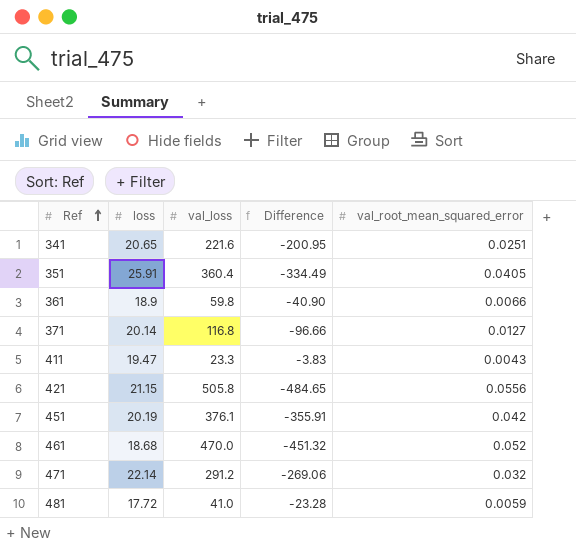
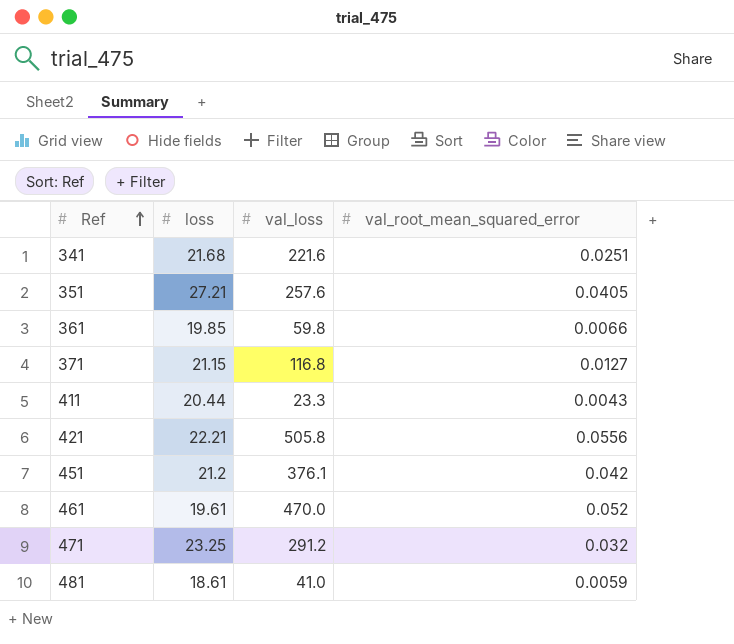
column Difference | formula: [loss] - [val_loss] -> none
341 | loss: 20.65 -> 21.68
351 | loss: 25.91 -> 27.21
351 | val_loss: 360.4 -> 257.6
361 | loss: 18.9 -> 19.85
371 | loss: 20.14 -> 21.15
411 | loss: 19.47 -> 20.44
421 | loss: 21.15 -> 22.21
451 | loss: 20.19 -> 21.2
461 | loss: 18.68 -> 19.61
471 | loss: 22.14 -> 23.25
481 | loss: 17.72 -> 18.61

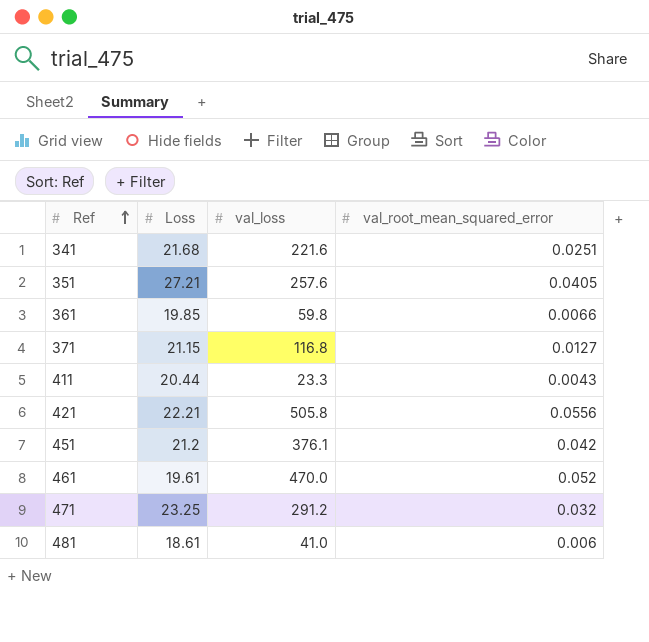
column name: loss -> Loss
481 | val_root_mean_squared_error: 0.0059 -> 0.006

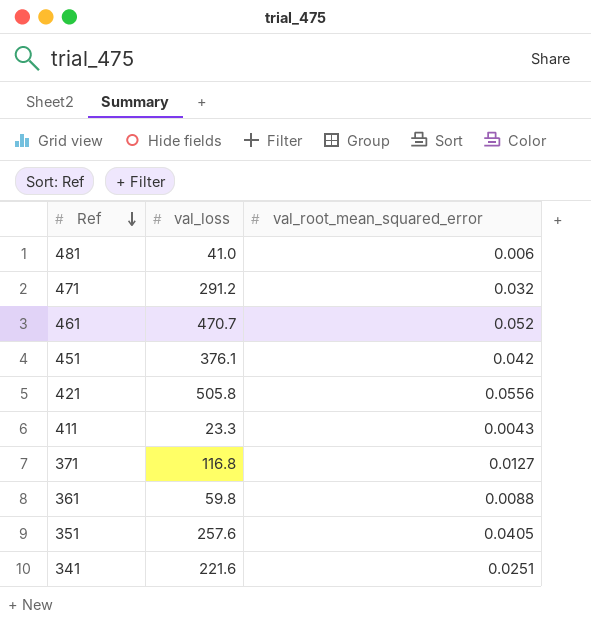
row order: Ref ascending -> Ref descending
column Loss | position: 2 -> none
461 | val_loss: 470.0 -> 470.7
361 | val_root_mean_squared_error: 0.0066 -> 0.0088

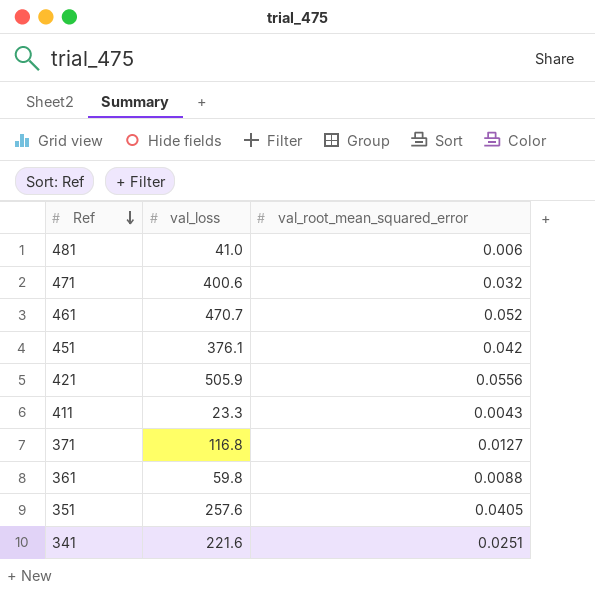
471 | val_loss: 291.2 -> 400.6
421 | val_loss: 505.8 -> 505.9

